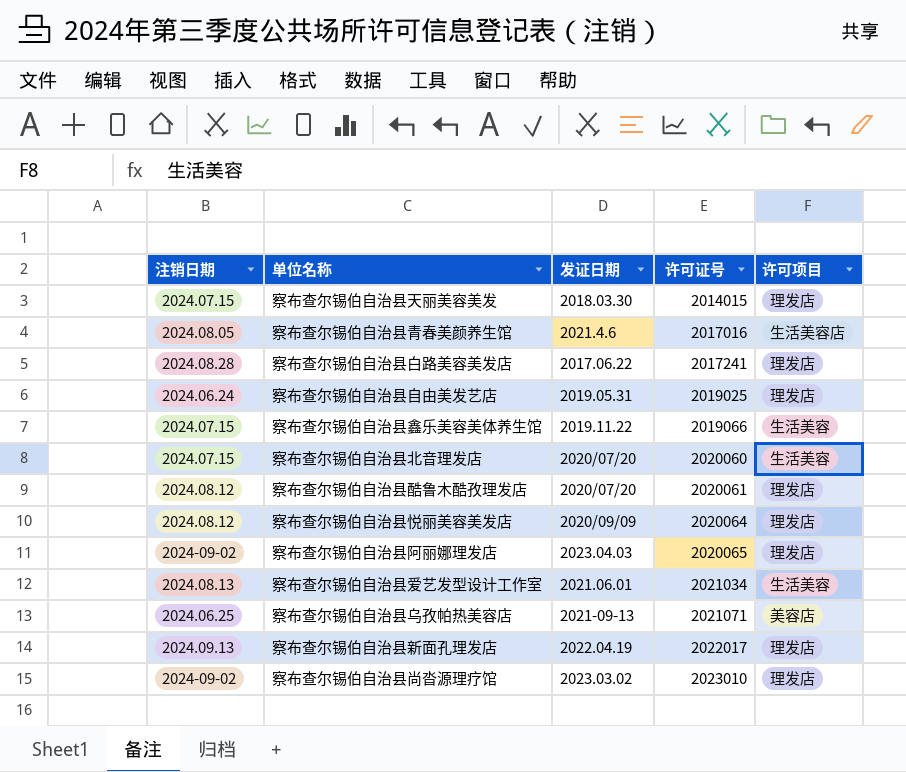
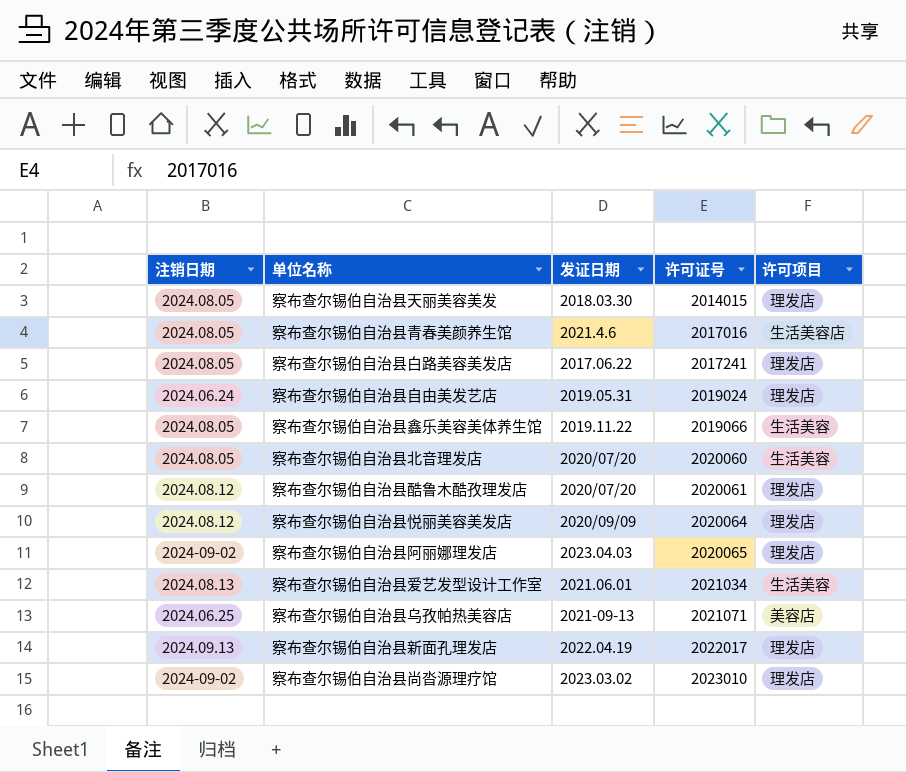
察布查尔锡伯自治县天丽美容美发 | 注销日期: 2024.07.15 -> 2024.08.05
察布查尔锡伯自治县白路美容美发店 | 注销日期: 2024.08.28 -> 2024.08.05
察布查尔锡伯自治县自由美发艺店 | 许可证号: 2019025 -> 2019024
察布查尔锡伯自治县鑫乐美容美体养生馆 | 注销日期: 2024.07.15 -> 2024.08.05
察布查尔锡伯自治县北音理发店 | 注销日期: 2024.07.15 -> 2024.08.05

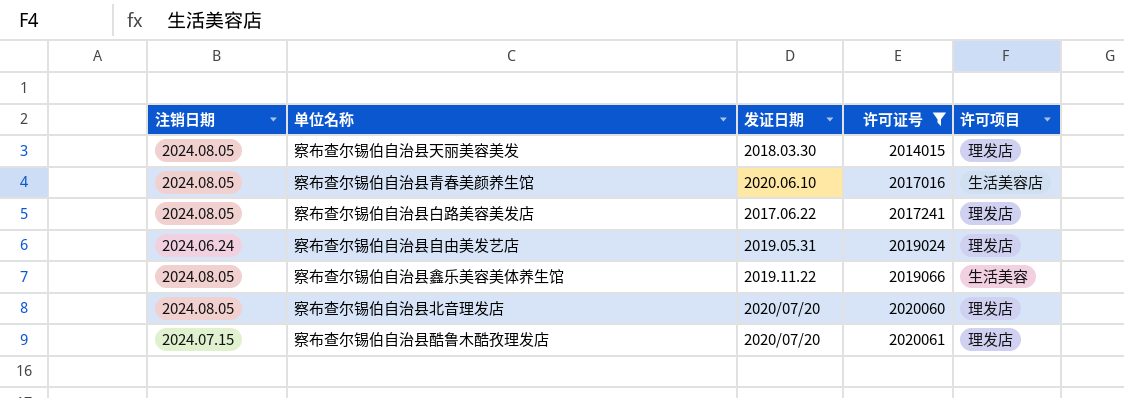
filter: none -> 许可证号 <= 2020061
察布查尔锡伯自治县青春美颜养生馆 | 发证日期: 2021.4.6 -> 2020.06.10
察布查尔锡伯自治县北音理发店 | 许可项目: 生活美容 -> 理发店
察布查尔锡伯自治县酷鲁木酷孜理发店 | 注销日期: 2024.08.12 -> 2024.07.15

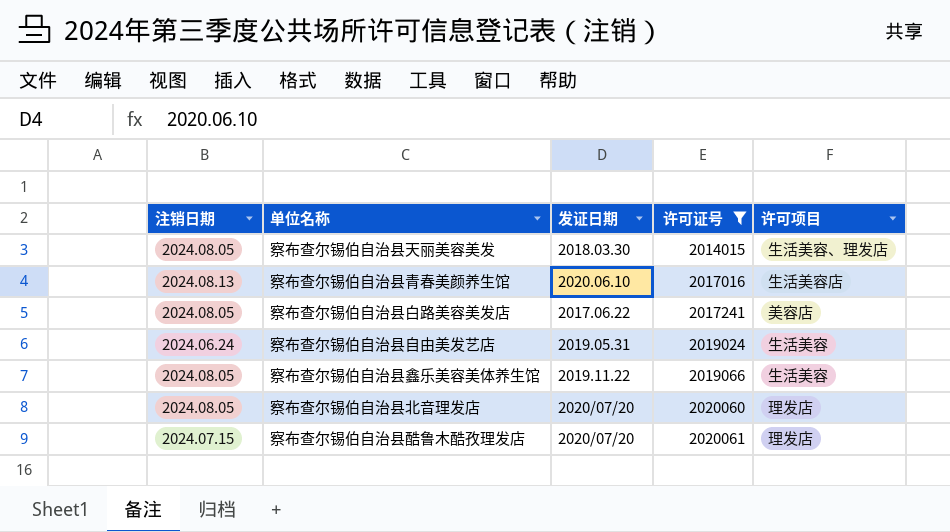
察布查尔锡伯自治县天丽美容美发 | 许可项目: 理发店 -> 生活美容、理发店
察布查尔锡伯自治县青春美颜养生馆 | 注销日期: 2024.08.05 -> 2024.08.13
察布查尔锡伯自治县白路美容美发店 | 许可项目: 理发店 -> 美容店
察布查尔锡伯自治县自由美发艺店 | 许可项目: 理发店 -> 生活美容

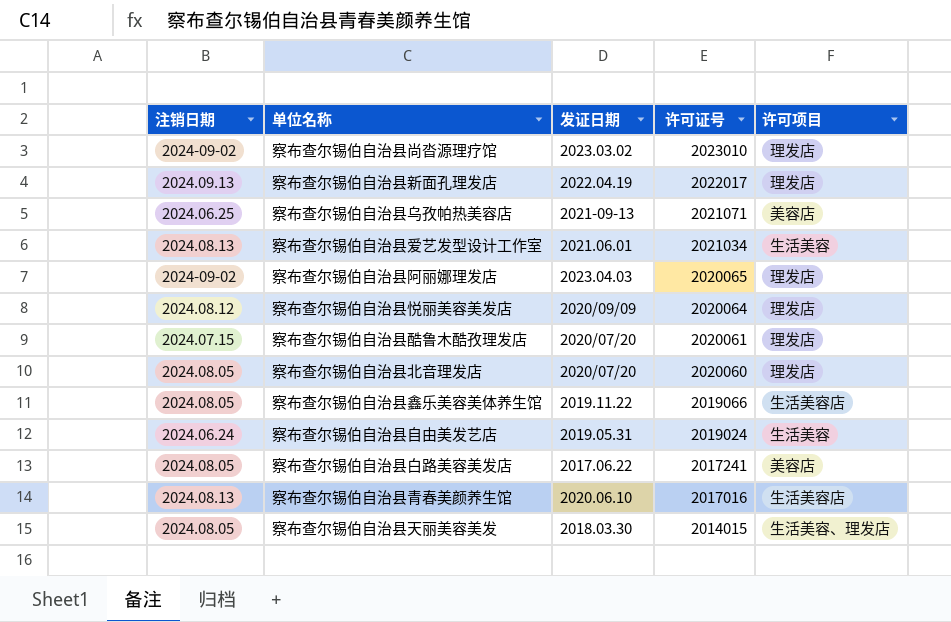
filter: 许可证号 <= 2020061 -> none
row order: 许可证号 ascending -> 许可证号 descending
察布查尔锡伯自治县鑫乐美容美体养生馆 | 许可项目: 生活美容 -> 生活美容店

